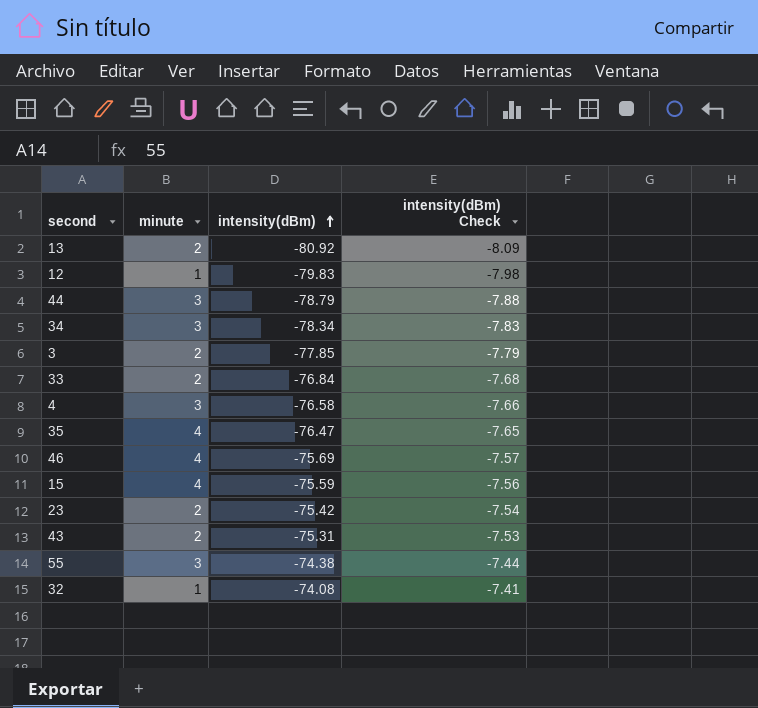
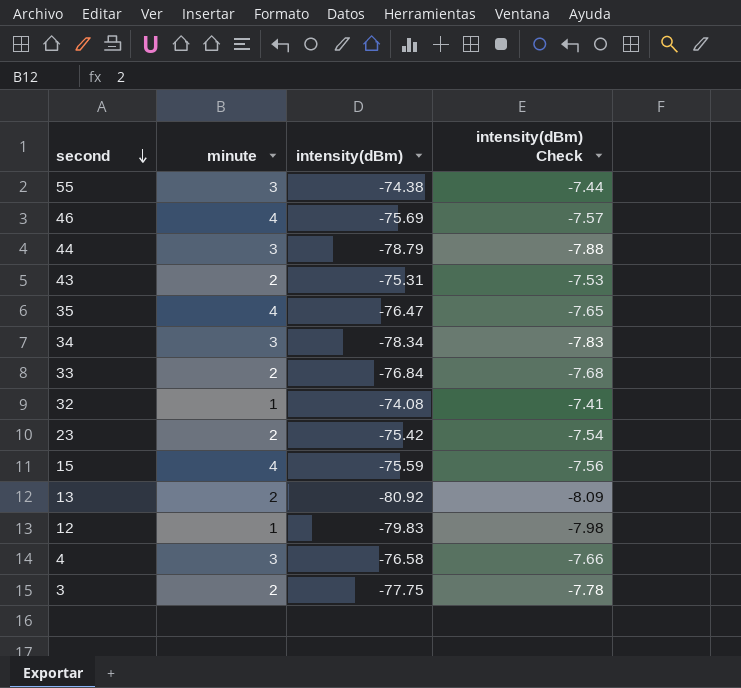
row order: intensity(dBm) ascending -> second descending
3 | intensity(dBm): -77.85 -> -77.75
3 | intensity(dBm) Check: -7.79 -> -7.78

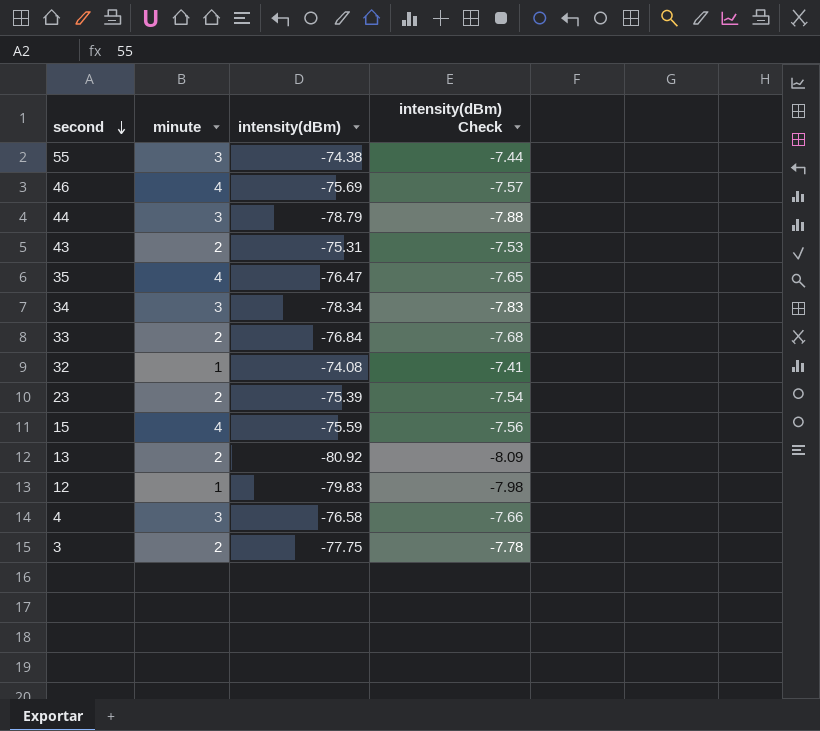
23 | intensity(dBm): -75.42 -> -75.39

